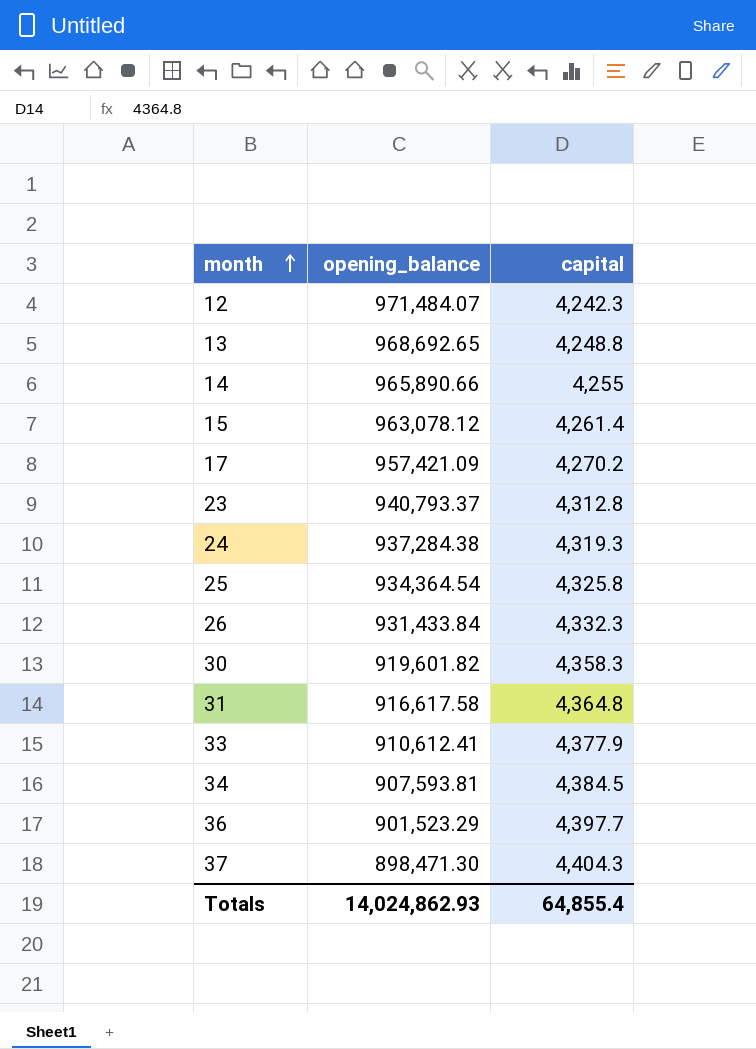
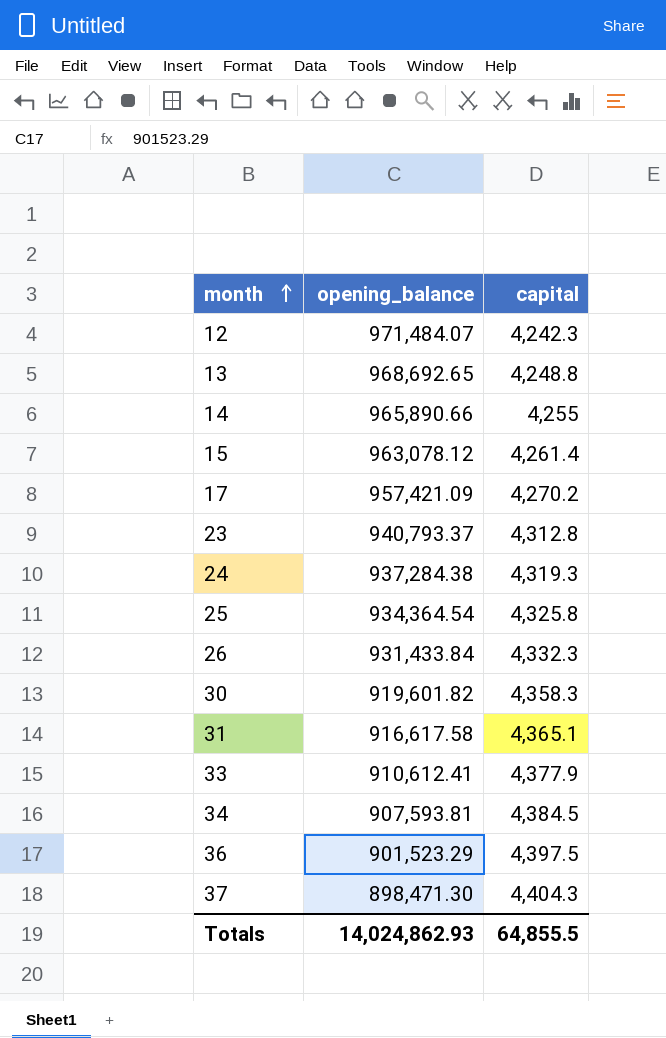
31 | capital: 4,364.8 -> 4,365.1
36 | capital: 4,397.7 -> 4,397.5
Totals | capital: 64,855.4 -> 64,855.5

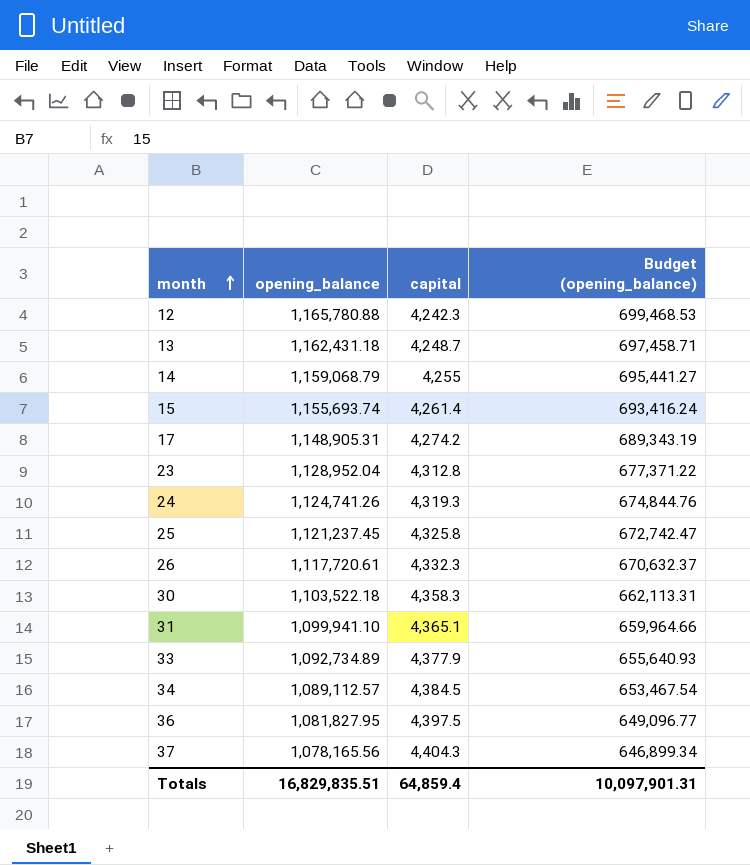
column Budget (opening_balance) | formula: none -> [opening_balance] * 0.6
12 | opening_balance: 971,484.07 -> 1,165,780.88
13 | opening_balance: 968,692.65 -> 1,162,431.18
13 | capital: 4,248.8 -> 4,248.7
14 | opening_balance: 965,890.66 -> 1,159,068.79
15 | opening_balance: 963,078.12 -> 1,155,693.74
17 | opening_balance: 957,421.09 -> 1,148,905.31
17 | capital: 4,270.2 -> 4,274.2
23 | opening_balance: 940,793.37 -> 1,128,952.04
24 | opening_balance: 937,284.38 -> 1,124,741.26
25 | opening_balance: 934,364.54 -> 1,121,237.45
26 | opening_balance: 931,433.84 -> 1,117,720.61
30 | opening_balance: 919,601.82 -> 1,103,522.18
31 | opening_balance: 916,617.58 -> 1,099,941.10
33 | opening_balance: 910,612.41 -> 1,092,734.89
34 | opening_balance: 907,593.81 -> 1,089,112.57
36 | opening_balance: 901,523.29 -> 1,081,827.95
37 | opening_balance: 898,471.30 -> 1,078,165.56
Totals | opening_balance: 14,024,862.93 -> 16,829,835.51
Totals | capital: 64,855.5 -> 64,859.4

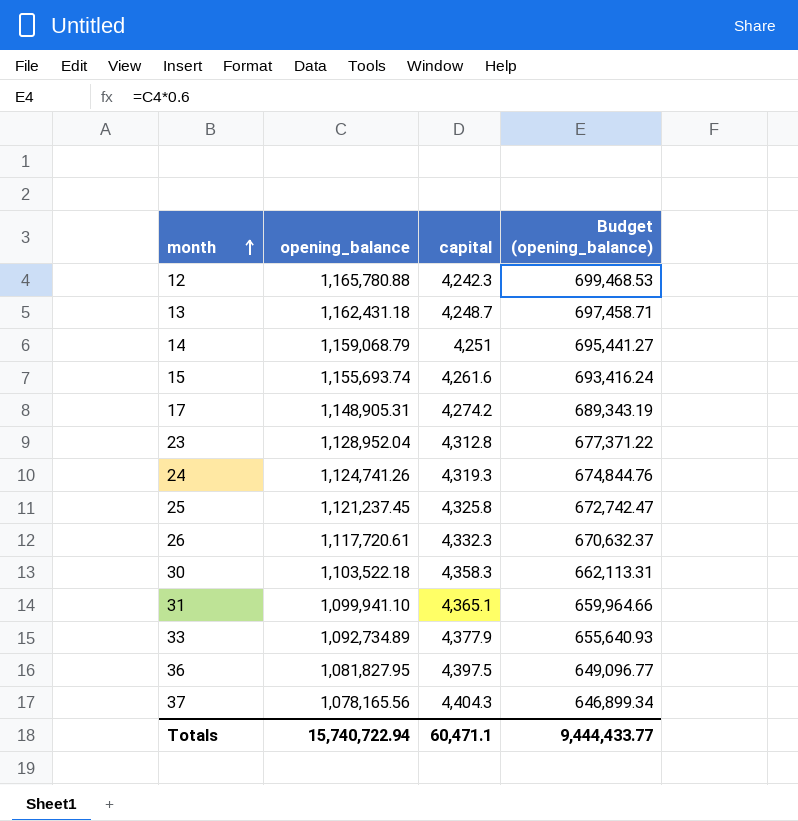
row 34: 1,089,112.57 | 4,384.5 | 653,467.54 -> none
14 | capital: 4,255 -> 4,251
15 | capital: 4,261.4 -> 4,261.6
Totals | opening_balance: 16,829,835.51 -> 15,740,722.94
Totals | capital: 64,859.4 -> 60,471.1
Totals | Budget (opening_balance): 10,097,901.31 -> 9,444,433.77

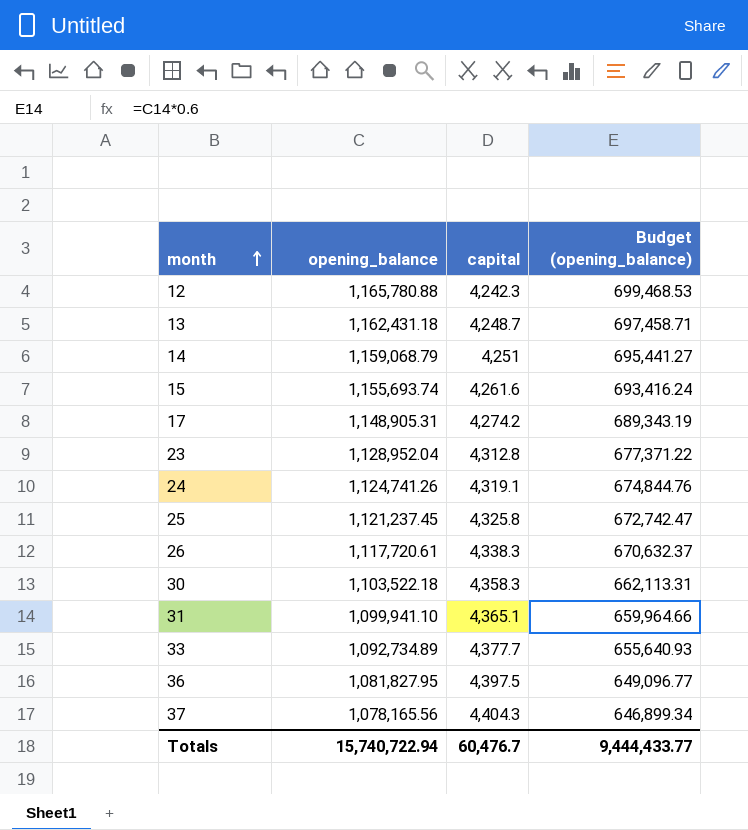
24 | capital: 4,319.3 -> 4,319.1
26 | capital: 4,332.3 -> 4,338.3
33 | capital: 4,377.9 -> 4,377.7
Totals | capital: 60,471.1 -> 60,476.7

